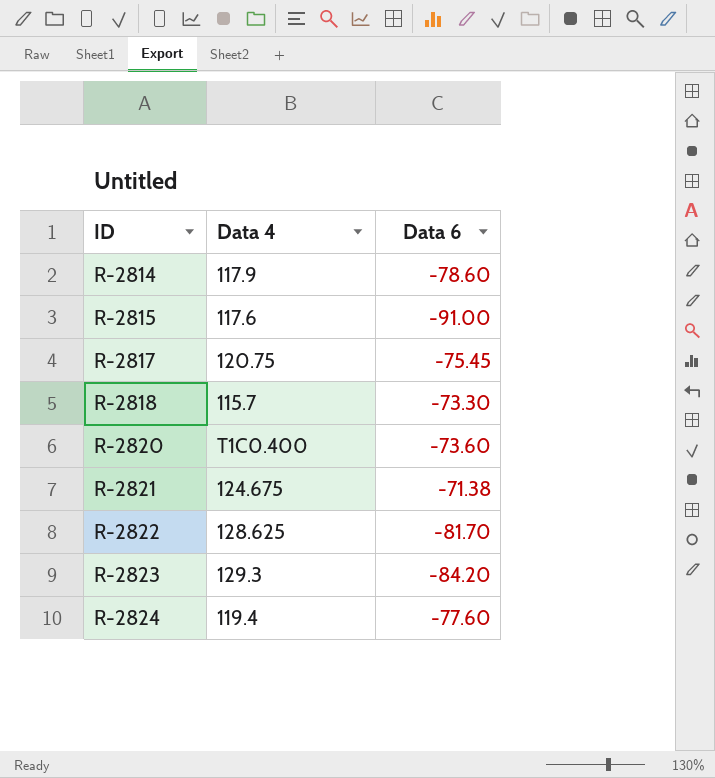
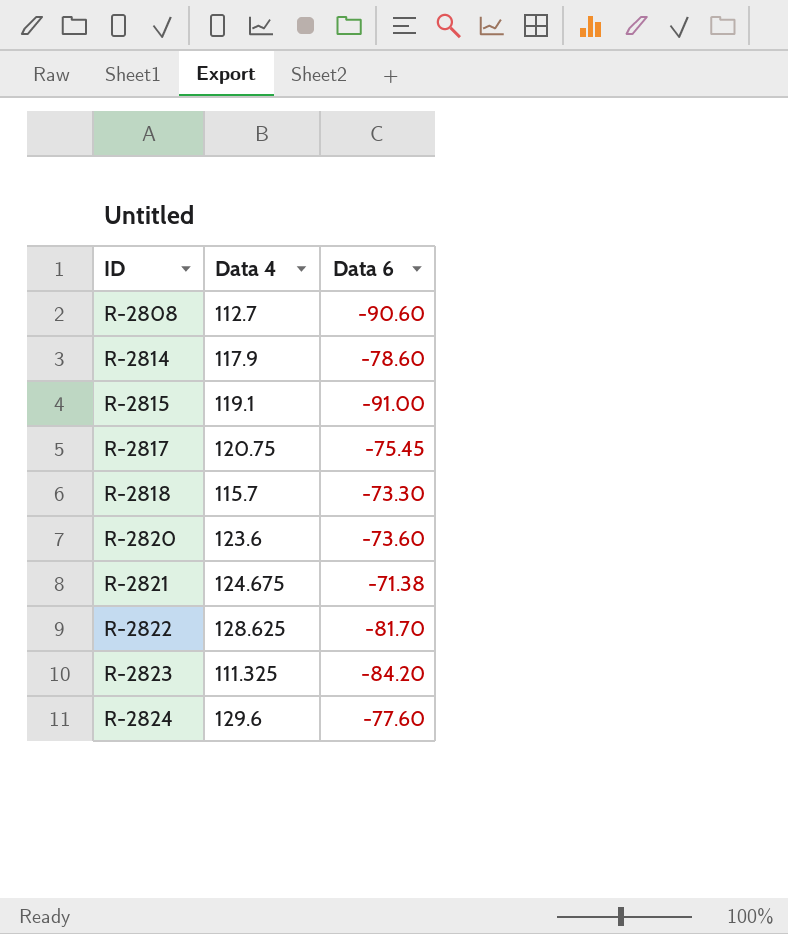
row R-2808: none -> 112.7 | -90.60
R-2815 | Data 4: 117.6 -> 119.1
R-2820 | Data 4: T1C0.400 -> 123.6
R-2823 | Data 4: 129.3 -> 111.325
R-2824 | Data 4: 119.4 -> 129.6

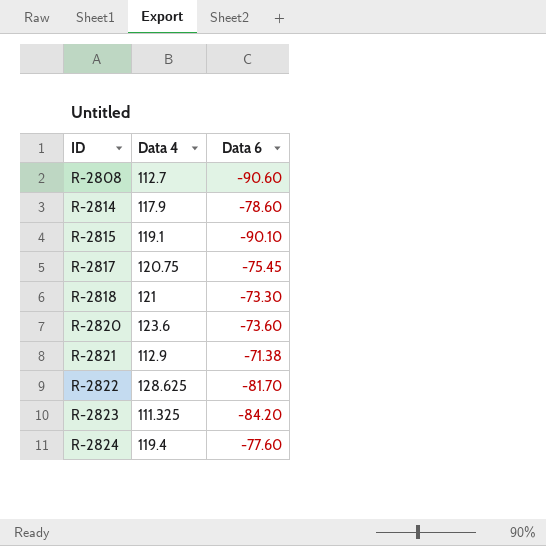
R-2815 | Data 6: -91.00 -> -90.10
R-2818 | Data 4: 115.7 -> 121
R-2821 | Data 4: 124.675 -> 112.9
R-2824 | Data 4: 129.6 -> 119.4

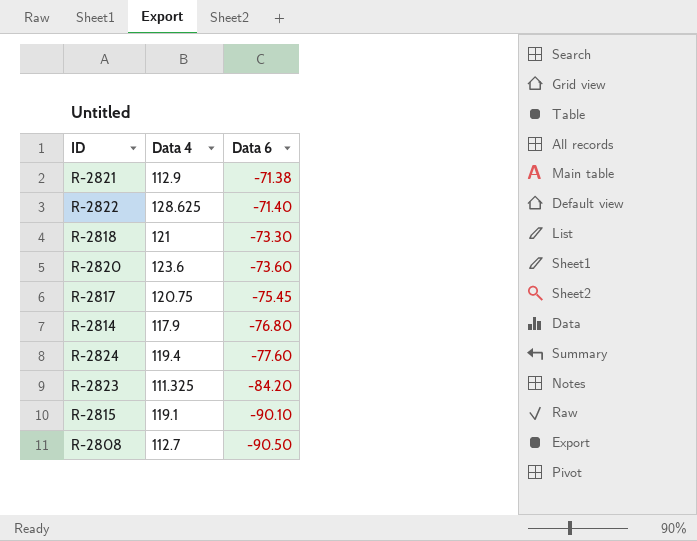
row order: ID ascending -> Data 6 descending
R-2822 | Data 6: -81.70 -> -71.40
R-2814 | Data 6: -78.60 -> -76.80
R-2808 | Data 6: -90.60 -> -90.50

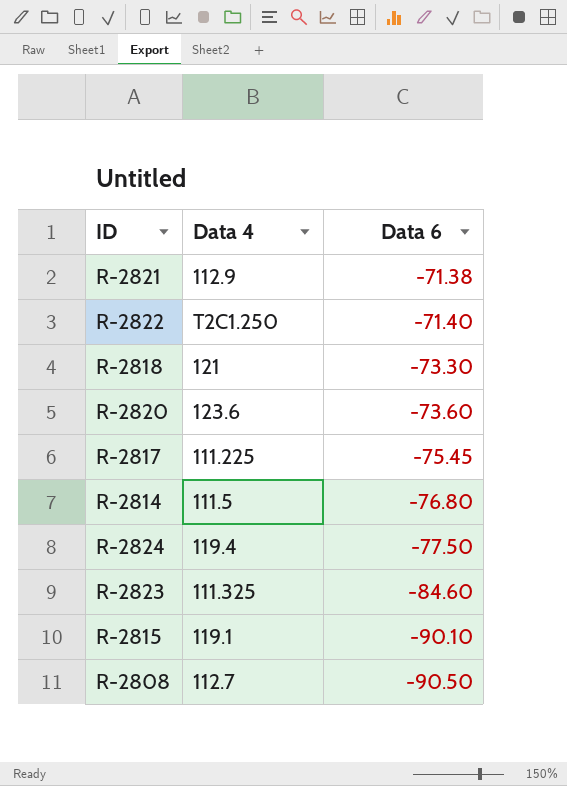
R-2822 | Data 4: 128.625 -> T2C1.250
R-2817 | Data 4: 120.75 -> 111.225
R-2814 | Data 4: 117.9 -> 111.5
R-2824 | Data 6: -77.60 -> -77.50
R-2823 | Data 6: -84.20 -> -84.60

